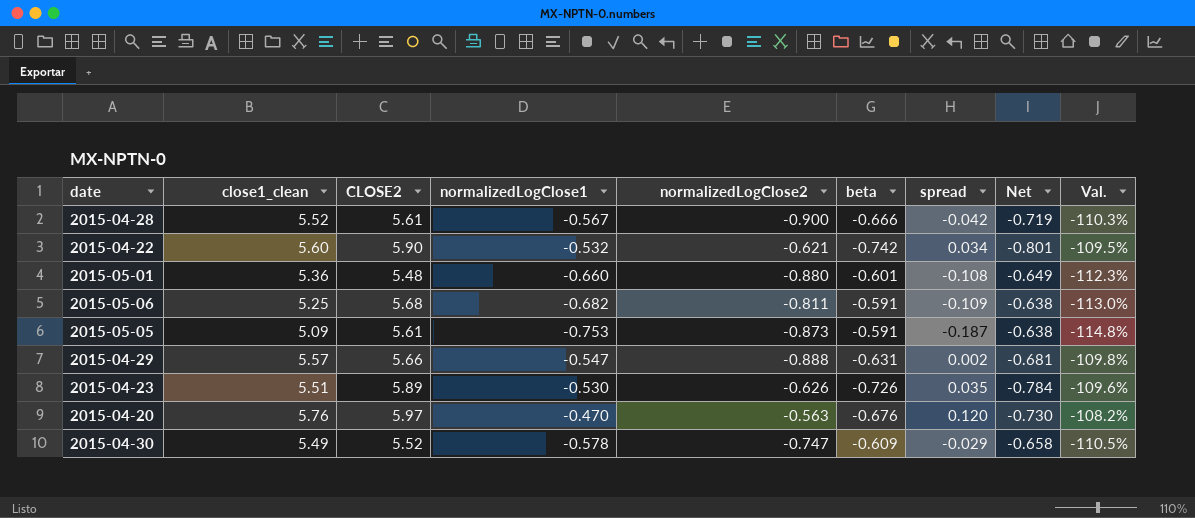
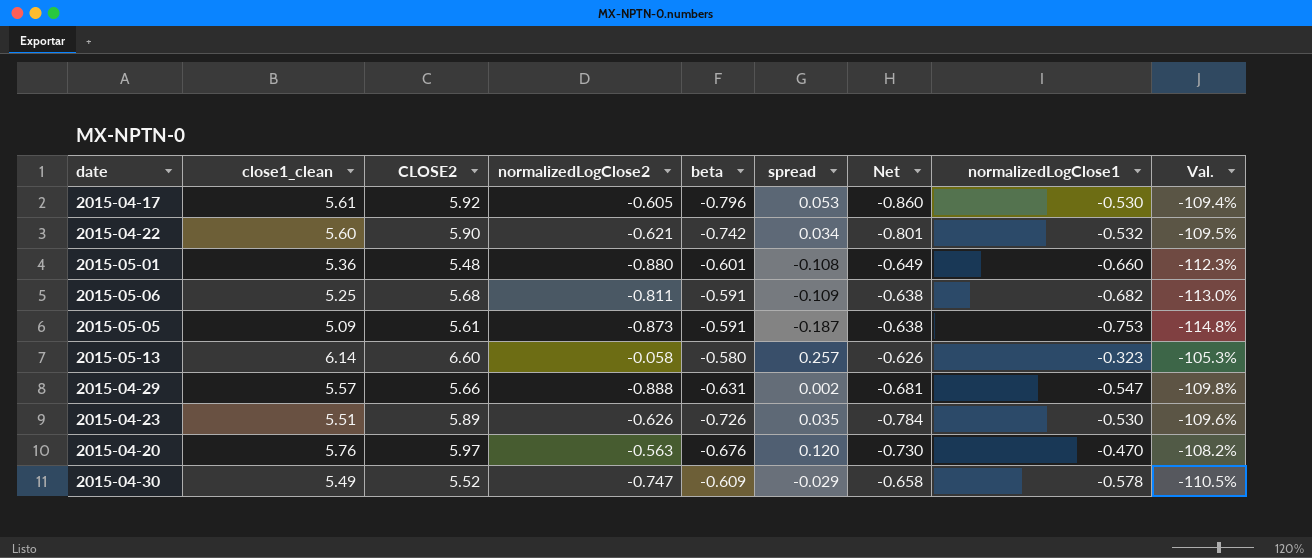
column normalizedLogClose1 | position: 4 -> 8
row 2015-04-28: 5.52 | 5.61 | -0.567 | -0.900 | -0.666 | -0.042 | -0.719 | -110.3% -> none
row 2015-04-17: none -> 5.61 | 5.92 | -0.605 | -0.796 | 0.053 | -0.860 | -0.530 | -109.4%
row 2015-05-13: none -> 6.14 | 6.60 | -0.058 | -0.580 | 0.257 | -0.626 | -0.323 | -105.3%

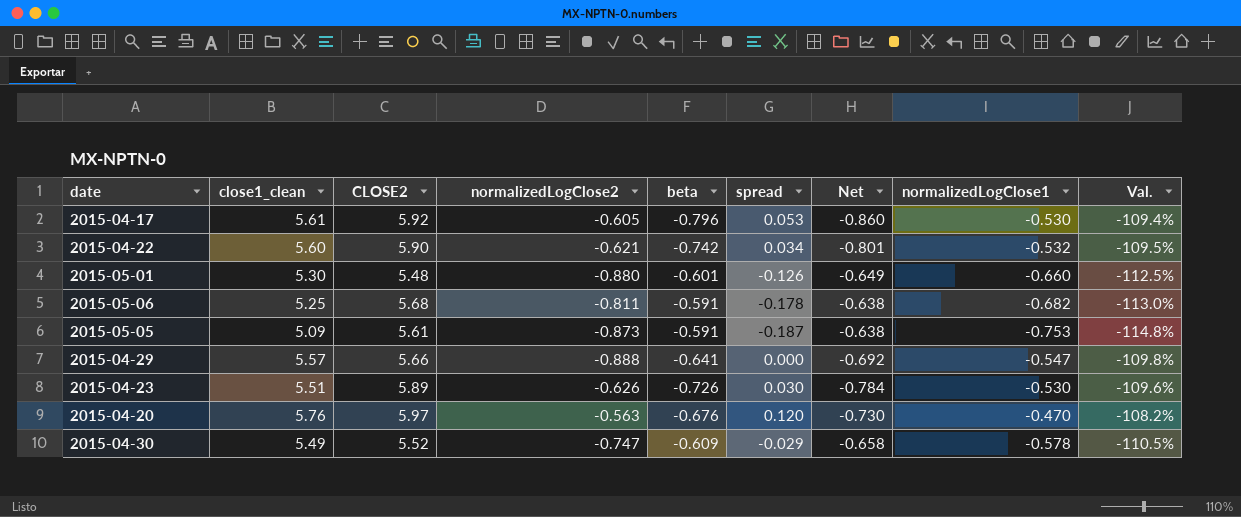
row 2015-05-13: 6.14 | 6.60 | -0.058 | -0.580 | 0.257 | -0.626 | -0.323 | -105.3% -> none
2015-05-01 | close1_clean: 5.36 -> 5.30
2015-05-01 | spread: -0.108 -> -0.126
2015-05-01 | Val.: -112.3% -> -112.5%
2015-05-06 | spread: -0.109 -> -0.178
2015-04-29 | beta: -0.631 -> -0.641
2015-04-29 | spread: 0.002 -> 0.000
2015-04-29 | Net: -0.681 -> -0.692
2015-04-23 | spread: 0.035 -> 0.030

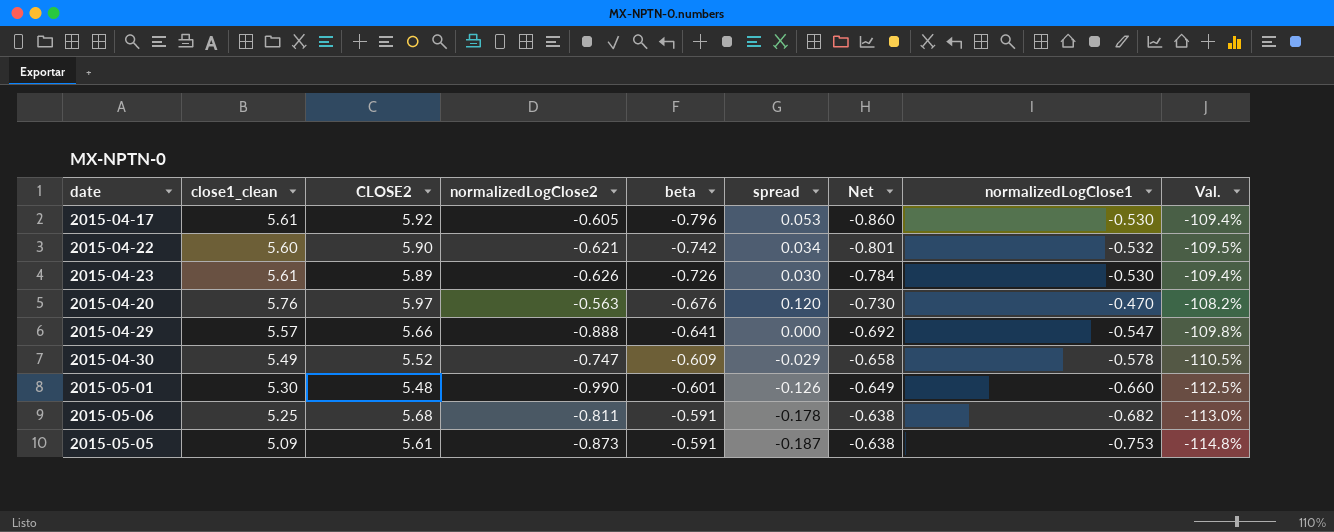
row order: none -> beta ascending
2015-04-23 | close1_clean: 5.51 -> 5.61
2015-04-23 | Val.: -109.6% -> -109.4%
2015-05-01 | normalizedLogClose2: -0.880 -> -0.990

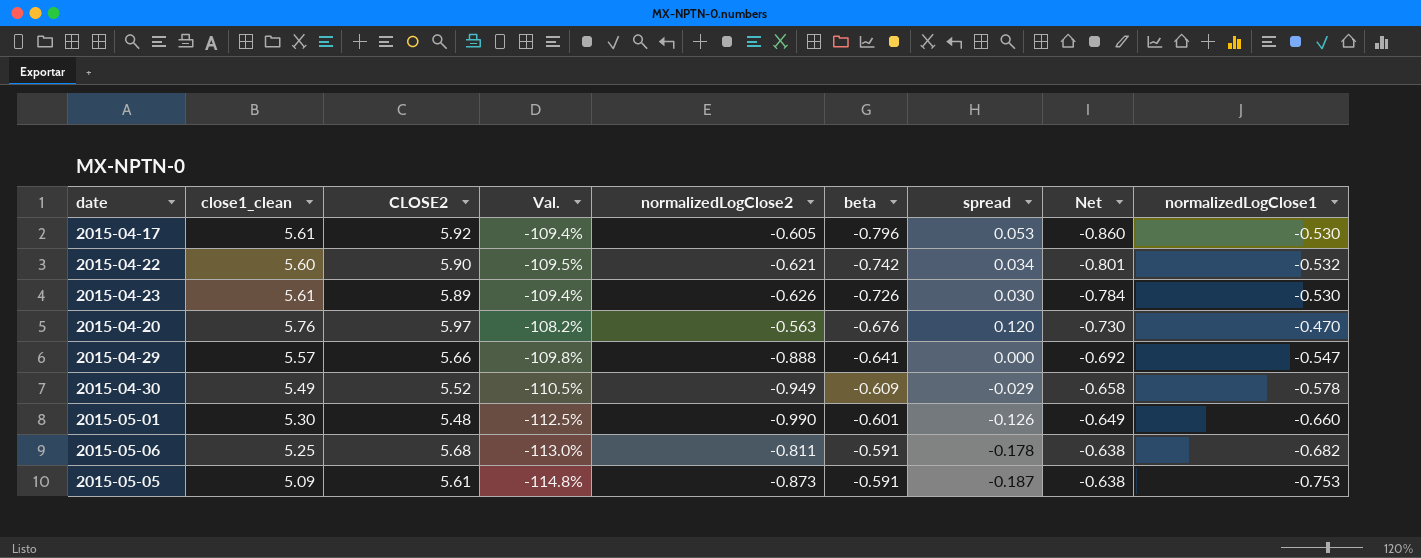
column Val. | position: 9 -> 4
2015-04-30 | normalizedLogClose2: -0.747 -> -0.949

